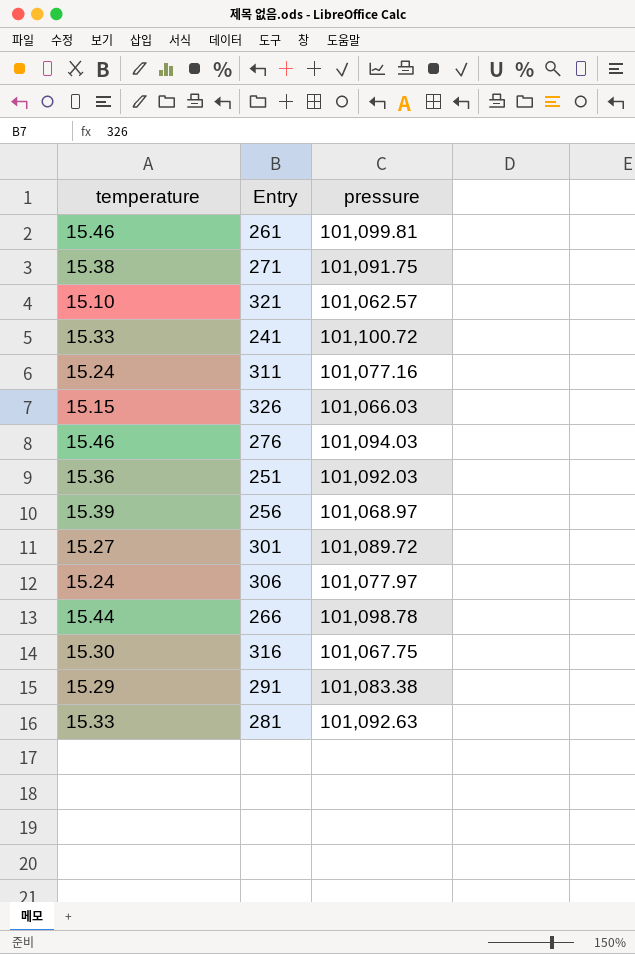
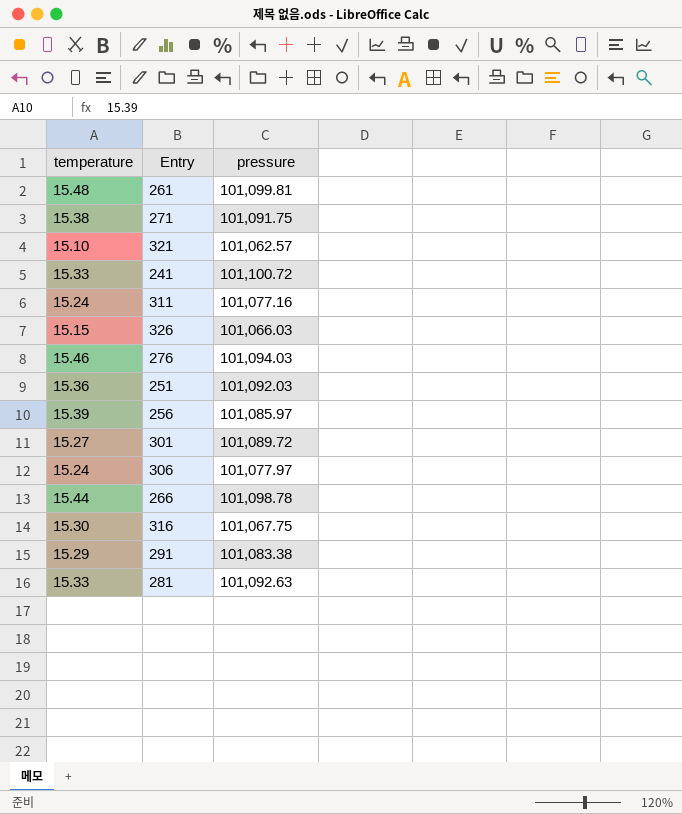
261 | temperature: 15.46 -> 15.48
256 | pressure: 101,068.97 -> 101,085.97

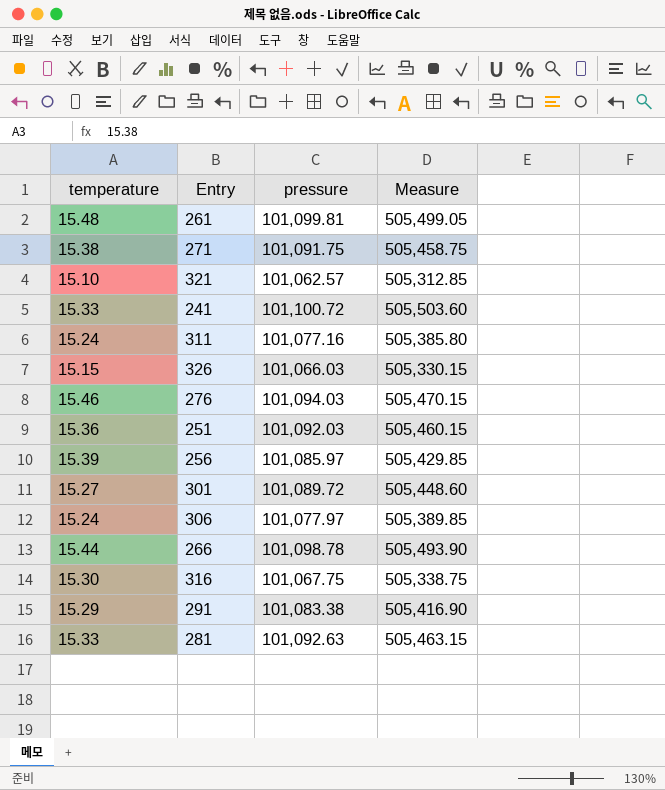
column Measure | formula: none -> [pressure] * 5

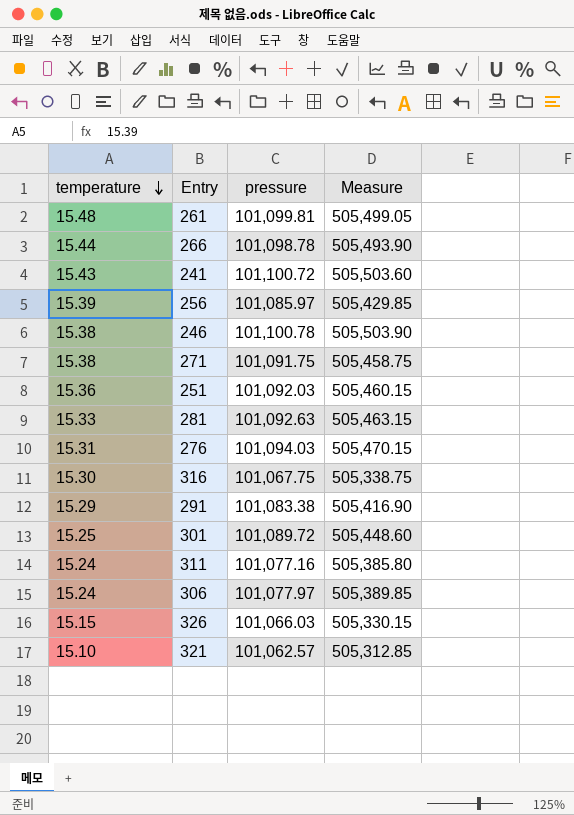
row order: none -> temperature descending
241 | temperature: 15.33 -> 15.43
row 246: none -> 15.38 | 101,100.78 | 505,503.90
276 | temperature: 15.46 -> 15.31
301 | temperature: 15.27 -> 15.25

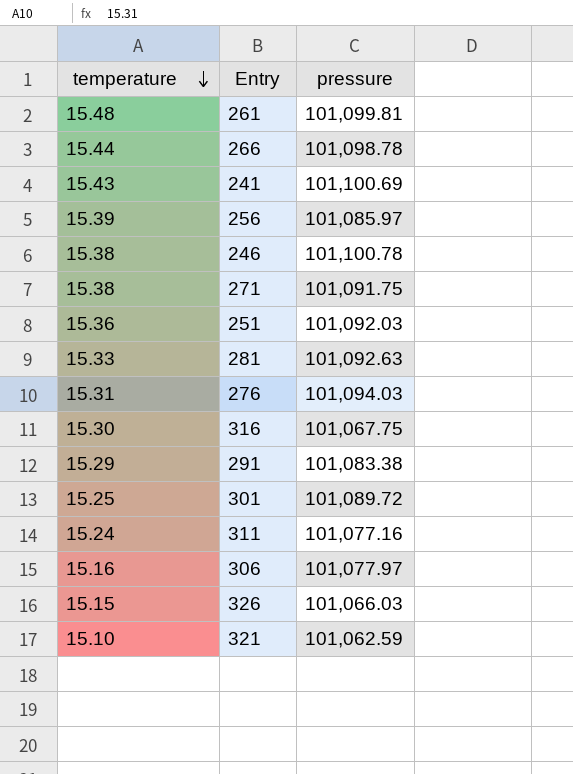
column Measure | formula: [pressure] * 5 -> none
241 | pressure: 101,100.72 -> 101,100.69
306 | temperature: 15.24 -> 15.16
321 | pressure: 101,062.57 -> 101,062.59

